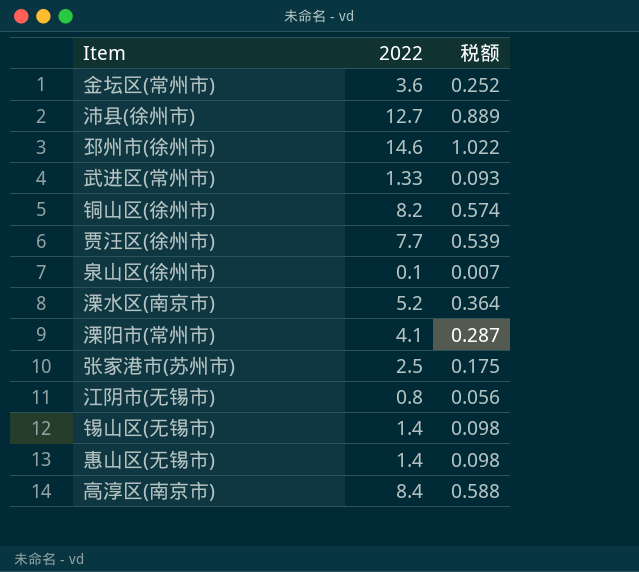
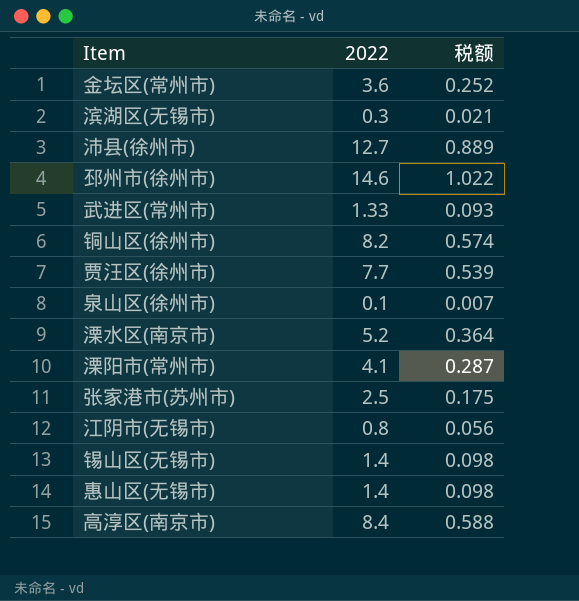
row 滨湖区(无锡市): none -> 0.3 | 0.021

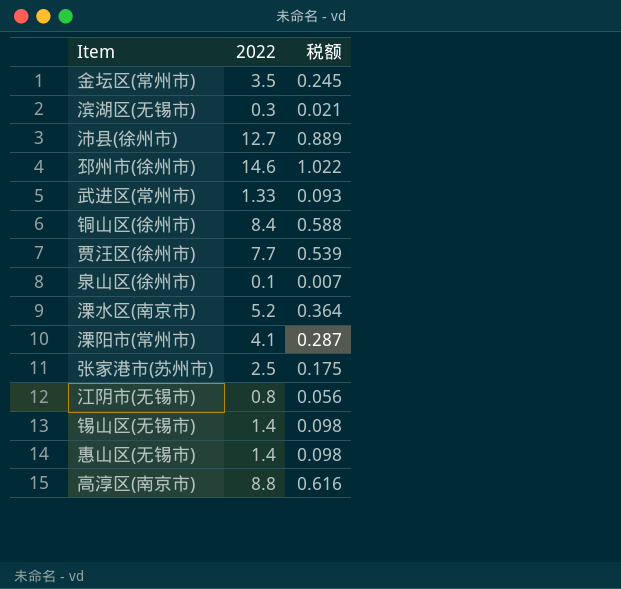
金坛区(常州市) | 2022: 3.6 -> 3.5
金坛区(常州市) | 税额: 0.252 -> 0.245
铜山区(徐州市) | 2022: 8.2 -> 8.4
铜山区(徐州市) | 税额: 0.574 -> 0.588
高淳区(南京市) | 2022: 8.4 -> 8.8
高淳区(南京市) | 税额: 0.588 -> 0.616

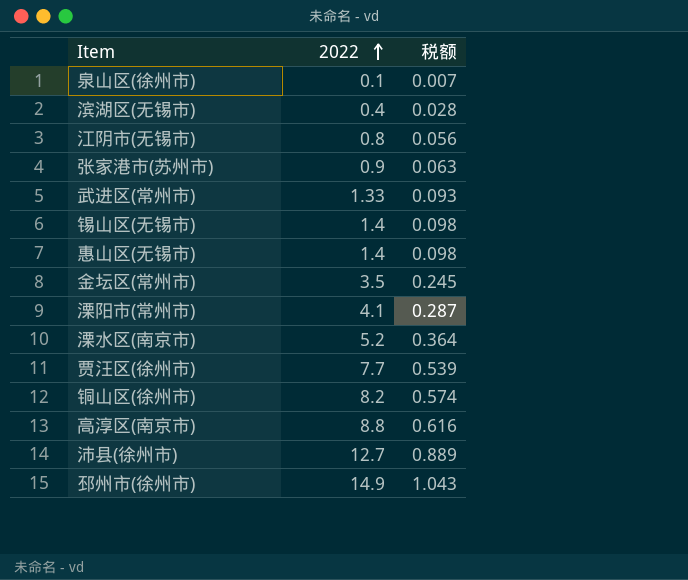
row order: none -> 2022 ascending
滨湖区(无锡市) | 2022: 0.3 -> 0.4
滨湖区(无锡市) | 税额: 0.021 -> 0.028
张家港市(苏州市) | 2022: 2.5 -> 0.9
张家港市(苏州市) | 税额: 0.175 -> 0.063
铜山区(徐州市) | 2022: 8.4 -> 8.2
铜山区(徐州市) | 税额: 0.588 -> 0.574
邳州市(徐州市) | 2022: 14.6 -> 14.9
邳州市(徐州市) | 税额: 1.022 -> 1.043

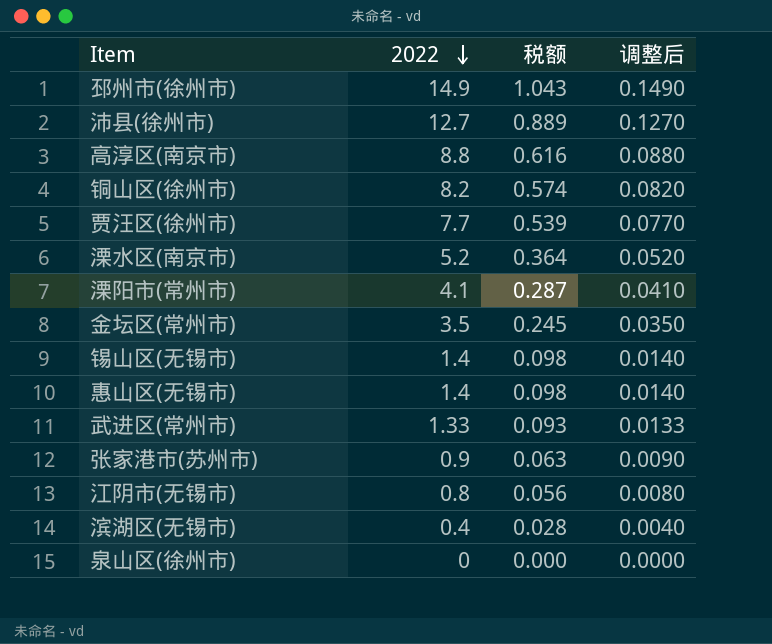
row order: 2022 ascending -> 2022 descending
column 调整后 | formula: none -> [2022] * 0.01
泉山区(徐州市) | 2022: 0.1 -> 0
泉山区(徐州市) | 税额: 0.007 -> 0.000

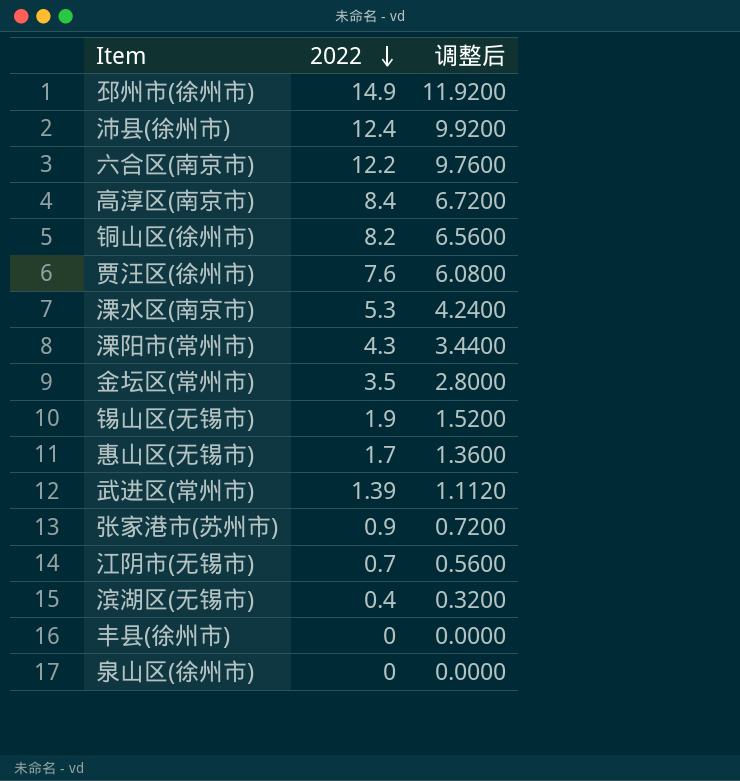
column 税额 | formula: [2022] * 0.07 -> none
column 调整后 | formula: [2022] * 0.01 -> [2022] * 0.8
沛县(徐州市) | 2022: 12.7 -> 12.4
row 六合区(南京市): none -> 12.2 | 9.7600
高淳区(南京市) | 2022: 8.8 -> 8.4
贾汪区(徐州市) | 2022: 7.7 -> 7.6
溧水区(南京市) | 2022: 5.2 -> 5.3
溧阳市(常州市) | 2022: 4.1 -> 4.3
锡山区(无锡市) | 2022: 1.4 -> 1.9
惠山区(无锡市) | 2022: 1.4 -> 1.7
武进区(常州市) | 2022: 1.33 -> 1.39
江阴市(无锡市) | 2022: 0.8 -> 0.7
row 丰县(徐州市): none -> 0 | 0.0000

